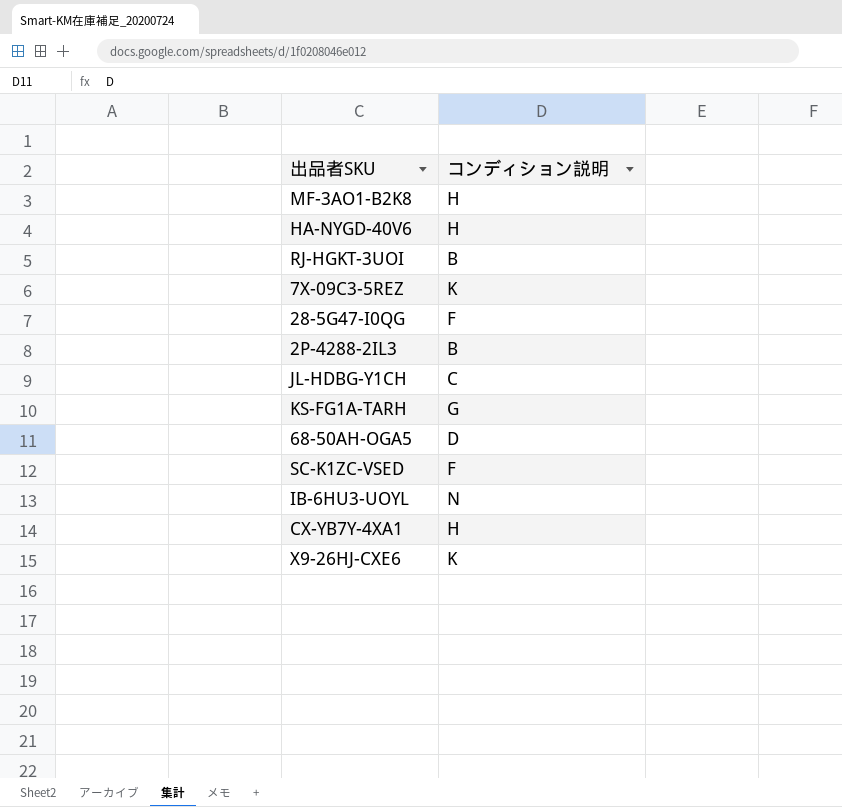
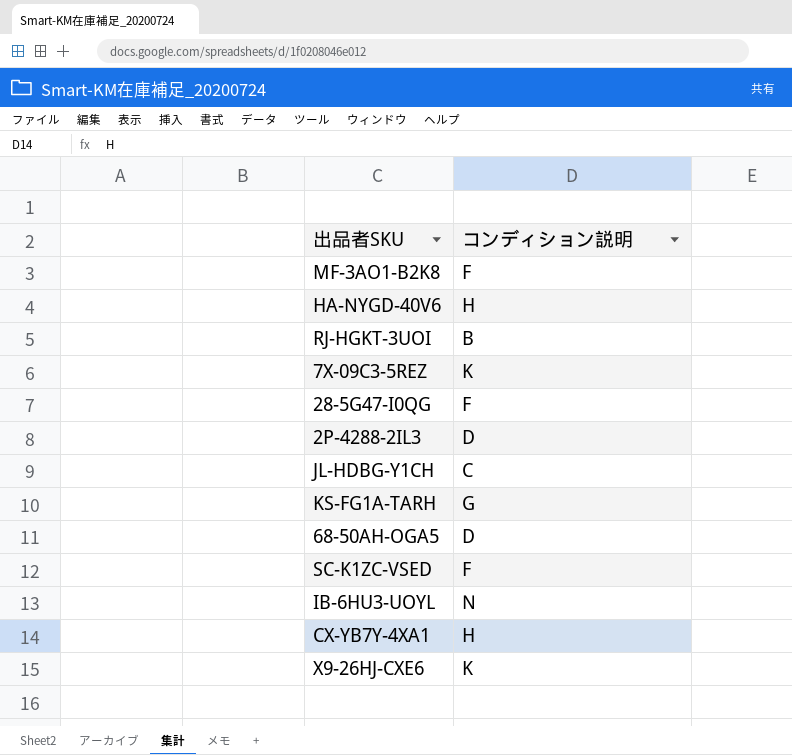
MF-3AO1-B2K8 | コンディション説明: H -> F
2P-4288-2IL3 | コンディション説明: B -> D

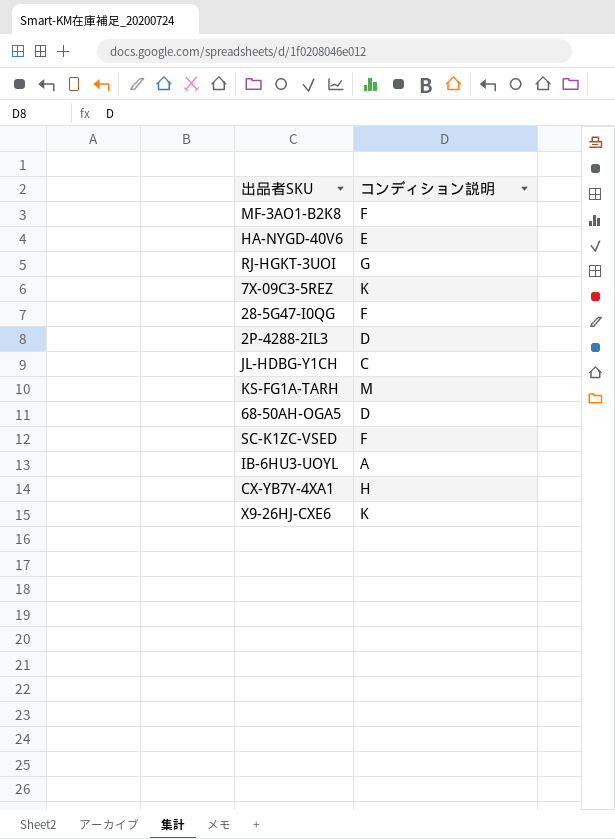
HA-NYGD-40V6 | コンディション説明: H -> E
RJ-HGKT-3UOI | コンディション説明: B -> G
KS-FG1A-TARH | コンディション説明: G -> M
IB-6HU3-UOYL | コンディション説明: N -> A

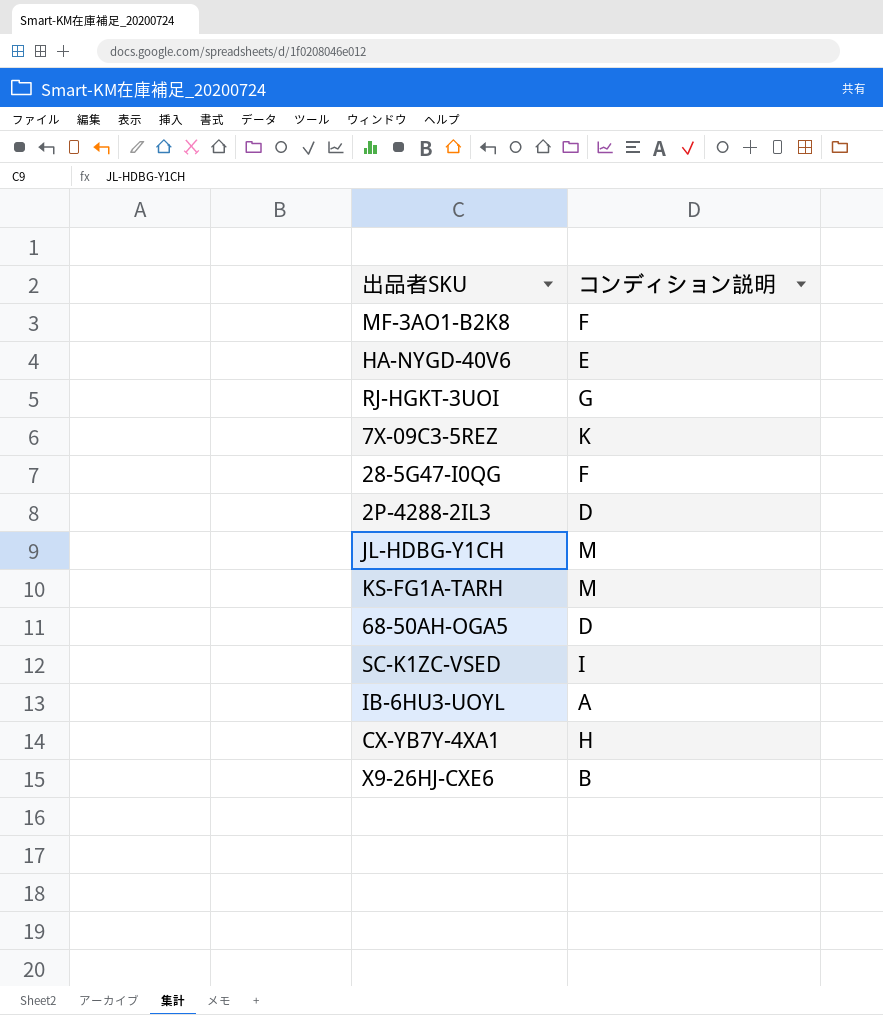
JL-HDBG-Y1CH | コンディション説明: C -> M
SC-K1ZC-VSED | コンディション説明: F -> I
X9-26HJ-CXE6 | コンディション説明: K -> B

